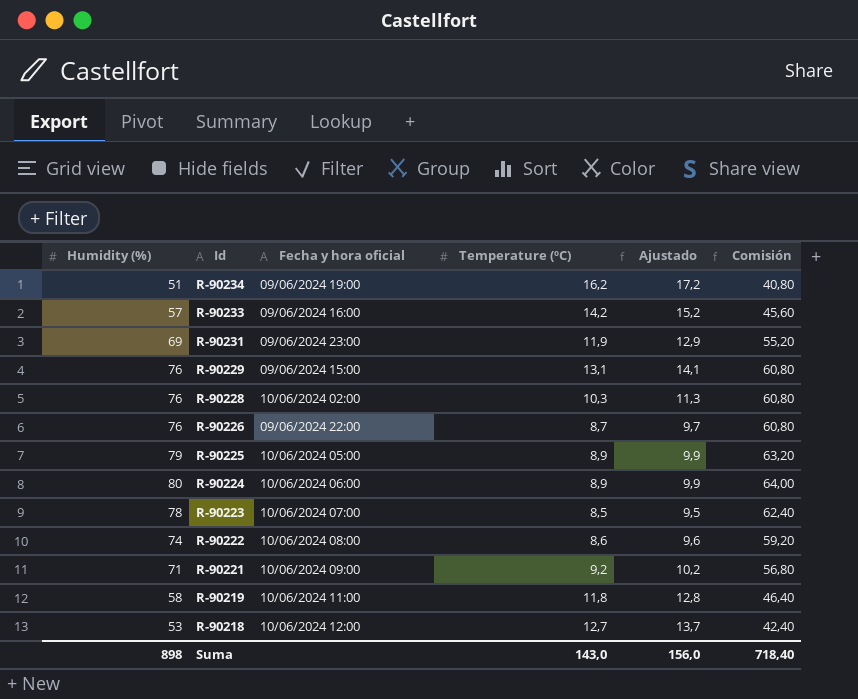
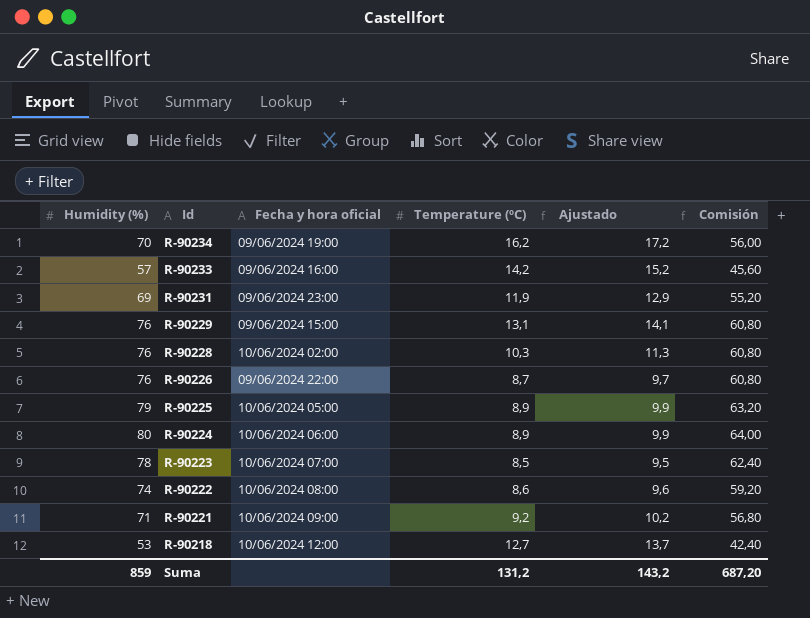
row R-90219: 58 | 10/06/2024 11:00 | 11,8 | 12,8 | 46,40 -> none
R-90234 | Humidity (%): 51 -> 70
R-90234 | Comisión: 40,80 -> 56,00
Suma | Humidity (%): 898 -> 859
Suma | Temperature (ºC): 143,0 -> 131,2
Suma | Ajustado: 156,0 -> 143,2
Suma | Comisión: 718,40 -> 687,20

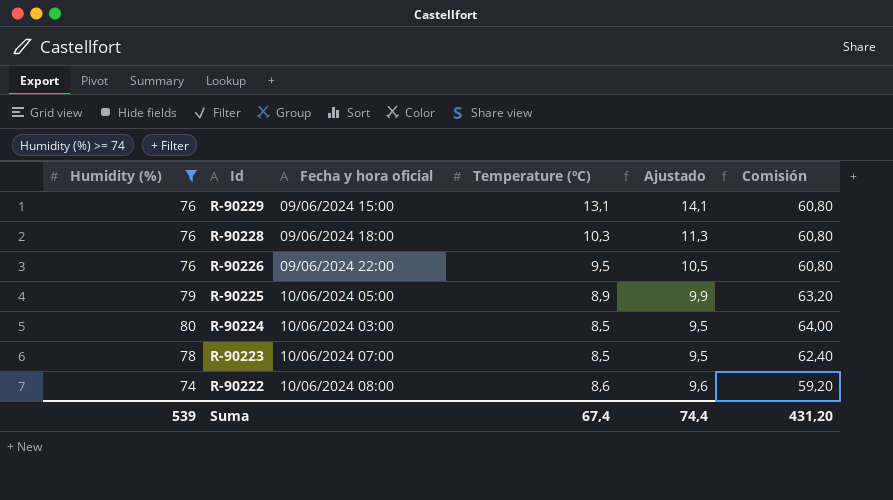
filter: none -> Humidity (%) >= 74
R-90228 | Fecha y hora oficial: 10/06/2024 02:00 -> 09/06/2024 18:00
R-90226 | Temperature (ºC): 8,7 -> 9,5
R-90226 | Ajustado: 9,7 -> 10,5
R-90224 | Fecha y hora oficial: 10/06/2024 06:00 -> 10/06/2024 03:00
R-90224 | Temperature (ºC): 8,9 -> 8,5
R-90224 | Ajustado: 9,9 -> 9,5
Suma | Humidity (%): 859 -> 539
Suma | Temperature (ºC): 131,2 -> 67,4
Suma | Ajustado: 143,2 -> 74,4
Suma | Comisión: 687,20 -> 431,20

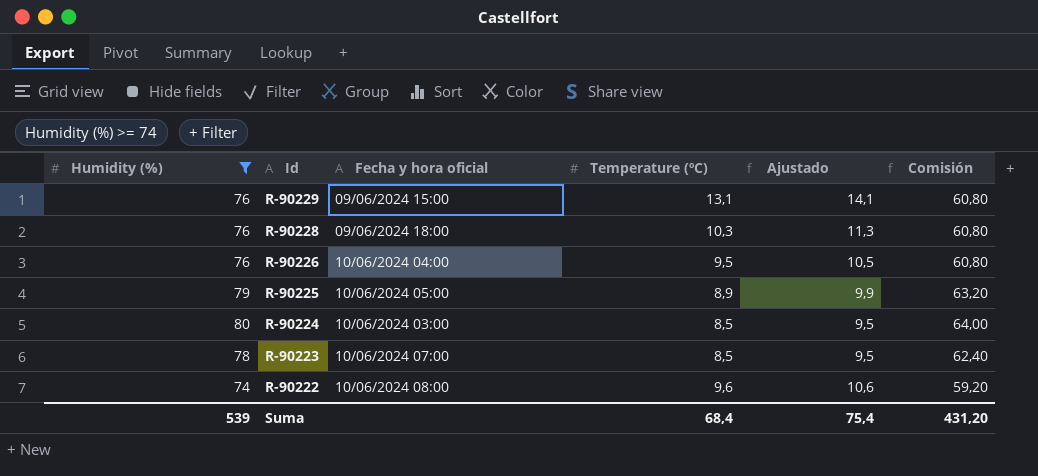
R-90226 | Fecha y hora oficial: 09/06/2024 22:00 -> 10/06/2024 04:00
R-90222 | Temperature (ºC): 8,6 -> 9,6
R-90222 | Ajustado: 9,6 -> 10,6
Suma | Temperature (ºC): 67,4 -> 68,4
Suma | Ajustado: 74,4 -> 75,4

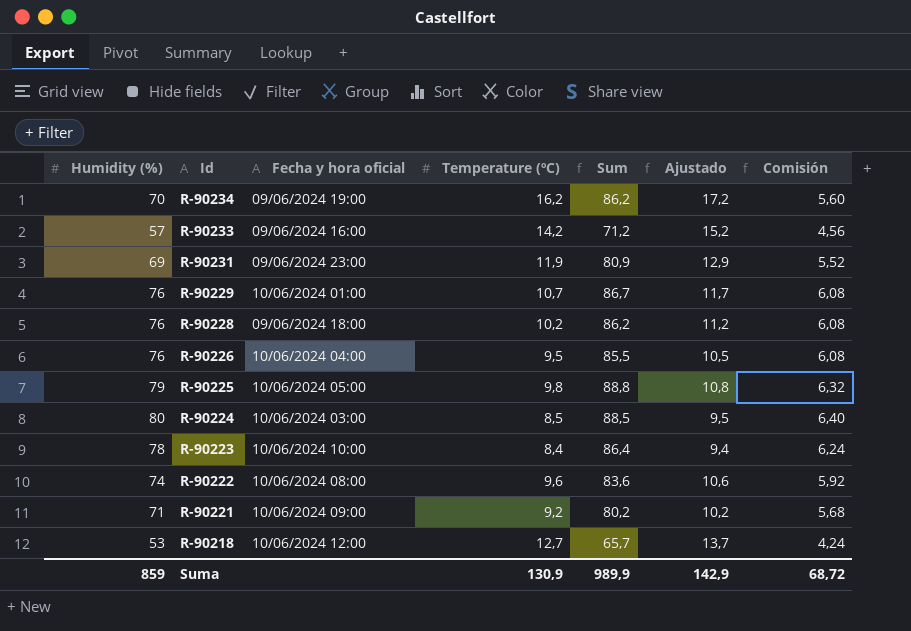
filter: Humidity (%) >= 74 -> none
column Sum | formula: none -> [Humidity (%)] + [Temperature (ºC)]
column Comisión | formula: [Humidity (%)] * 0,8 -> [Humidity (%)] * 0,08
R-90229 | Fecha y hora oficial: 09/06/2024 15:00 -> 10/06/2024 01:00
R-90229 | Temperature (ºC): 13,1 -> 10,7
R-90229 | Ajustado: 14,1 -> 11,7
R-90228 | Temperature (ºC): 10,3 -> 10,2
R-90228 | Ajustado: 11,3 -> 11,2
R-90225 | Temperature (ºC): 8,9 -> 9,8
R-90225 | Ajustado: 9,9 -> 10,8
R-90223 | Fecha y hora oficial: 10/06/2024 07:00 -> 10/06/2024 10:00
R-90223 | Temperature (ºC): 8,5 -> 8,4
R-90223 | Ajustado: 9,5 -> 9,4
Suma | Humidity (%): 539 -> 859
Suma | Temperature (ºC): 68,4 -> 130,9
Suma | Ajustado: 75,4 -> 142,9
Suma | Comisión: 431,20 -> 68,72

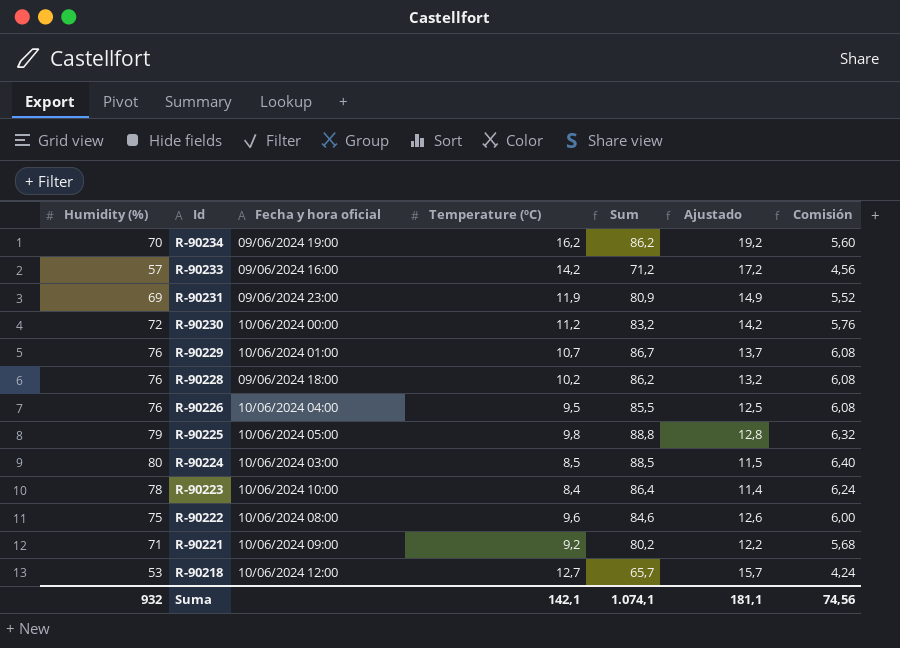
column Ajustado | formula: [Temperature (ºC)] + 1 -> [Temperature (ºC)] + 3
row R-90230: none -> 72 | 10/06/2024 00:00 | 11,2 | 83,2 | 14,2 | 5,76
R-90222 | Humidity (%): 74 -> 75
R-90222 | Sum: 83,6 -> 84,6
R-90222 | Comisión: 5,92 -> 6,00
Suma | Humidity (%): 859 -> 932
Suma | Temperature (ºC): 130,9 -> 142,1
Suma | Sum: 989,9 -> 1.074,1
Suma | Ajustado: 142,9 -> 181,1
Suma | Comisión: 68,72 -> 74,56

